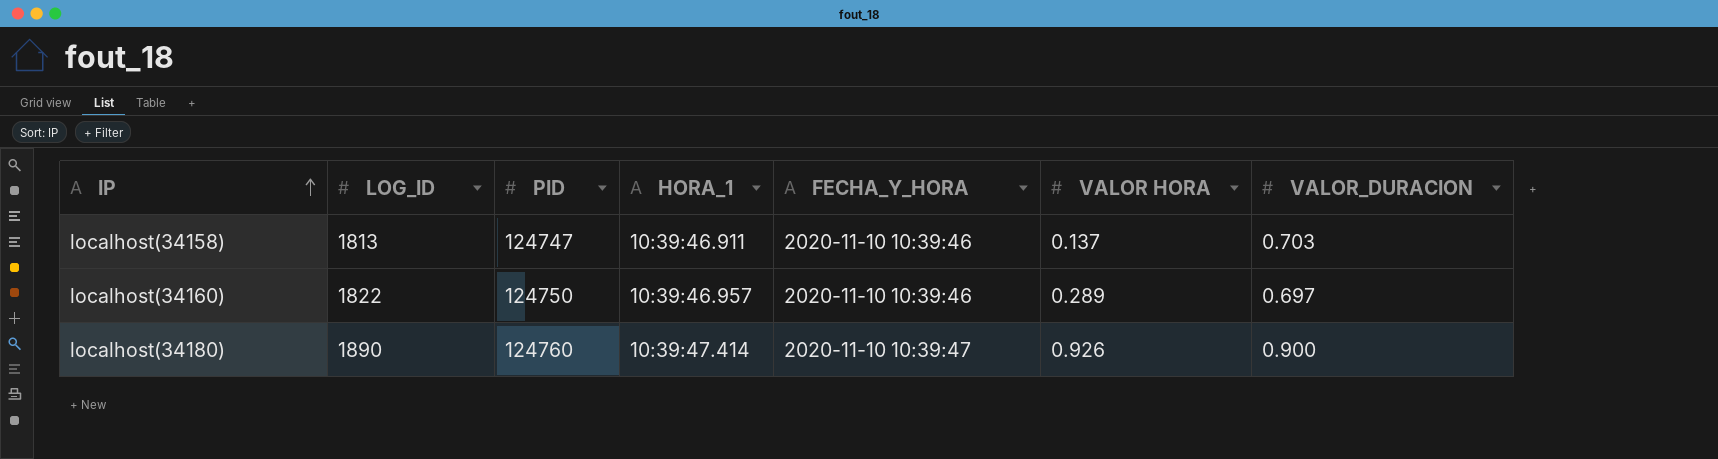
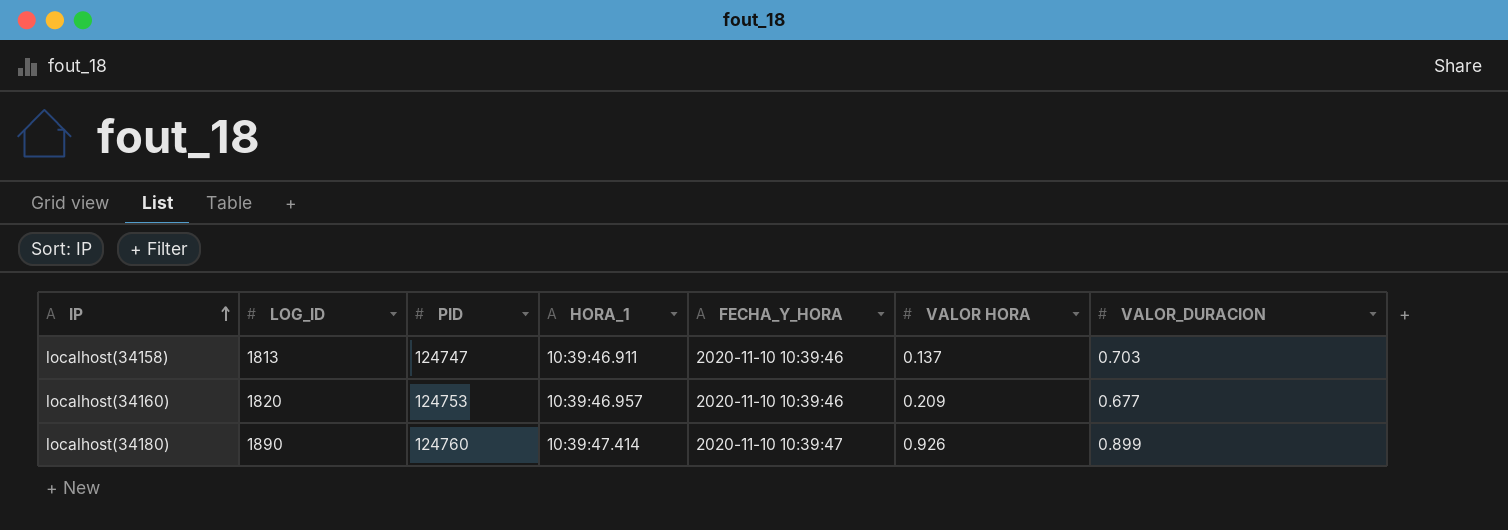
localhost(34160) | LOG_ID: 1822 -> 1820
localhost(34160) | PID: 124750 -> 124753
localhost(34160) | VALOR HORA: 0.289 -> 0.209
localhost(34160) | VALOR_DURACION: 0.697 -> 0.677
localhost(34180) | VALOR_DURACION: 0.900 -> 0.899

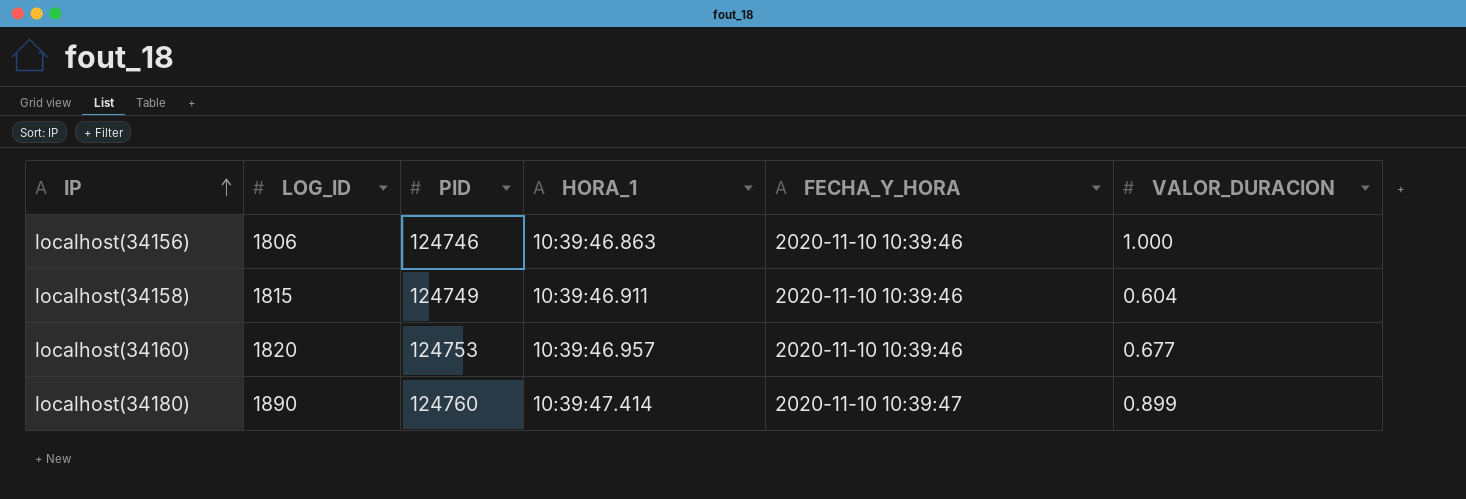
column VALOR HORA | position: 6 -> none
row localhost(34156): none -> 1806 | 124746 | 10:39:46.863 | 2020-11-10 10:39:46 | 1.000
localhost(34158) | LOG_ID: 1813 -> 1815
localhost(34158) | PID: 124747 -> 124749
localhost(34158) | VALOR_DURACION: 0.703 -> 0.604

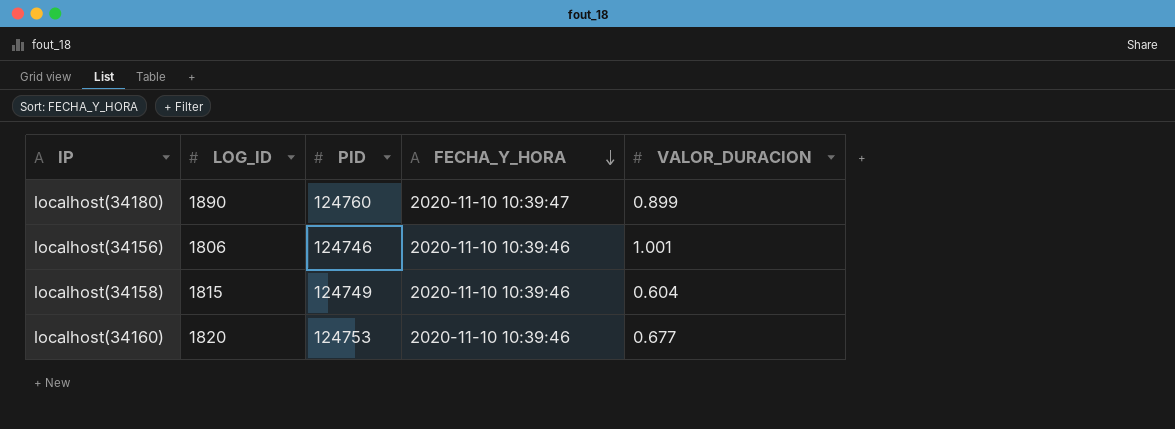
row order: IP ascending -> FECHA_Y_HORA descending
column HORA_1 | position: 4 -> none
localhost(34156) | VALOR_DURACION: 1.000 -> 1.001

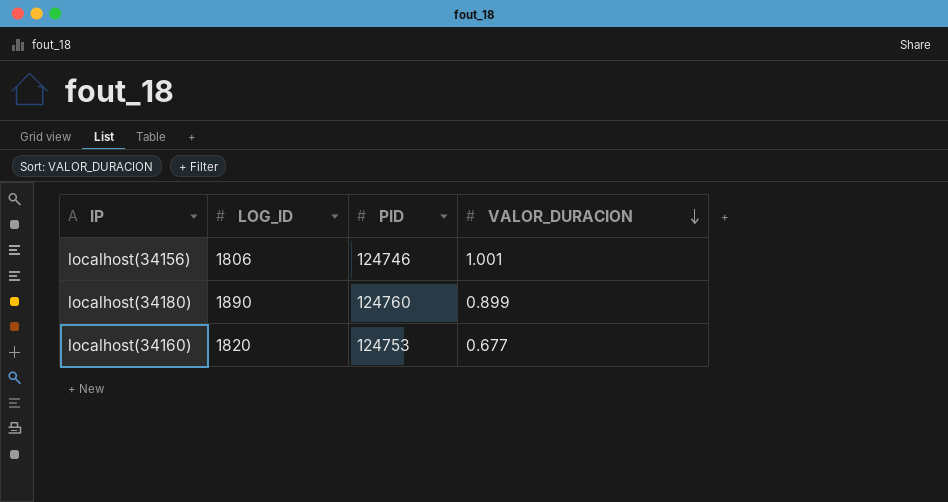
row order: FECHA_Y_HORA descending -> VALOR_DURACION descending
column FECHA_Y_HORA | position: 4 -> none
row localhost(34158): 1815 | 124749 | 2020-11-10 10:39:46 | 0.604 -> none

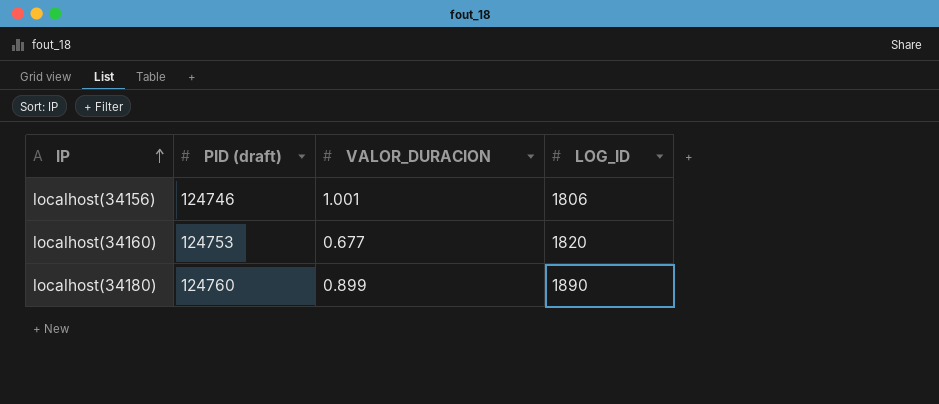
row order: VALOR_DURACION descending -> IP ascending
column name: PID -> PID (draft)
column LOG_ID | position: 2 -> 4

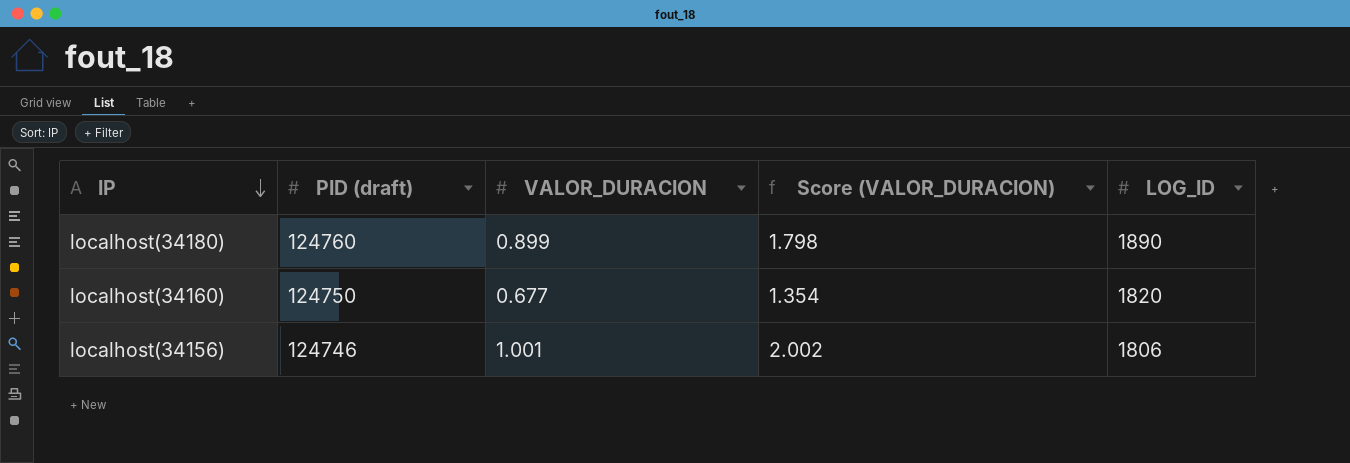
row order: IP ascending -> IP descending
column Score (VALOR_DURACION) | formula: none -> [VALOR_DURACION] * 2
localhost(34160) | PID (draft): 124753 -> 124750

